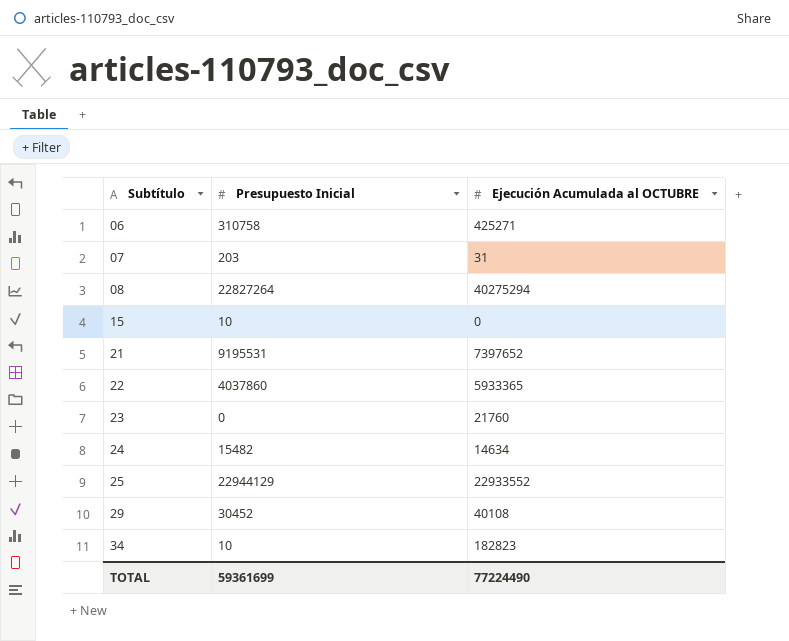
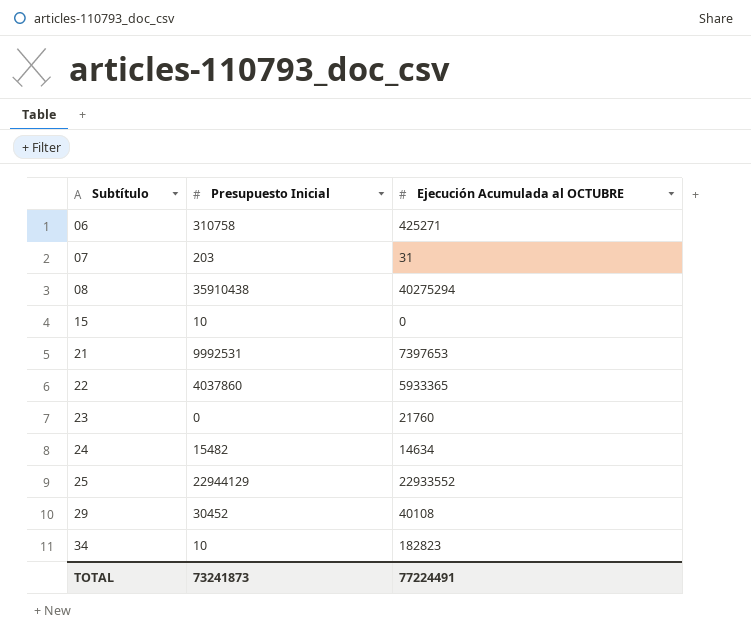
08 | Presupuesto Inicial: 22827264 -> 35910438
21 | Presupuesto Inicial: 9195531 -> 9992531
21 | Ejecución Acumulada al OCTUBRE: 7397652 -> 7397653
TOTAL | Presupuesto Inicial: 59361699 -> 73241873
TOTAL | Ejecución Acumulada al OCTUBRE: 77224490 -> 77224491

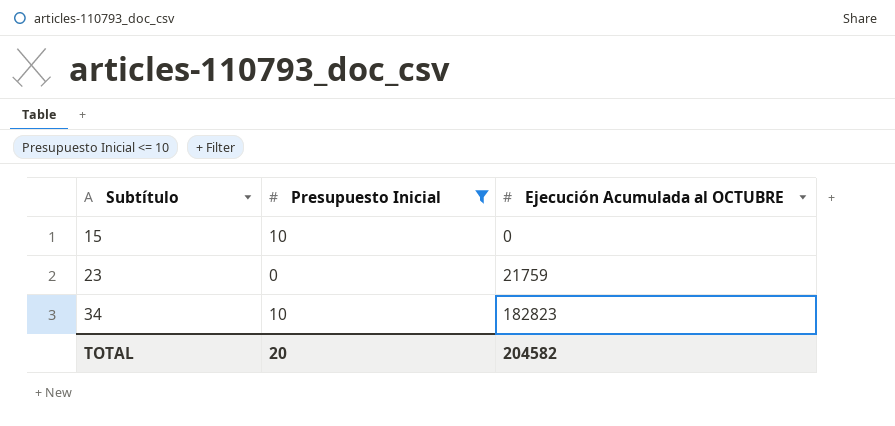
filter: none -> Presupuesto Inicial <= 10
23 | Ejecución Acumulada al OCTUBRE: 21760 -> 21759
TOTAL | Presupuesto Inicial: 73241873 -> 20
TOTAL | Ejecución Acumulada al OCTUBRE: 77224491 -> 204582

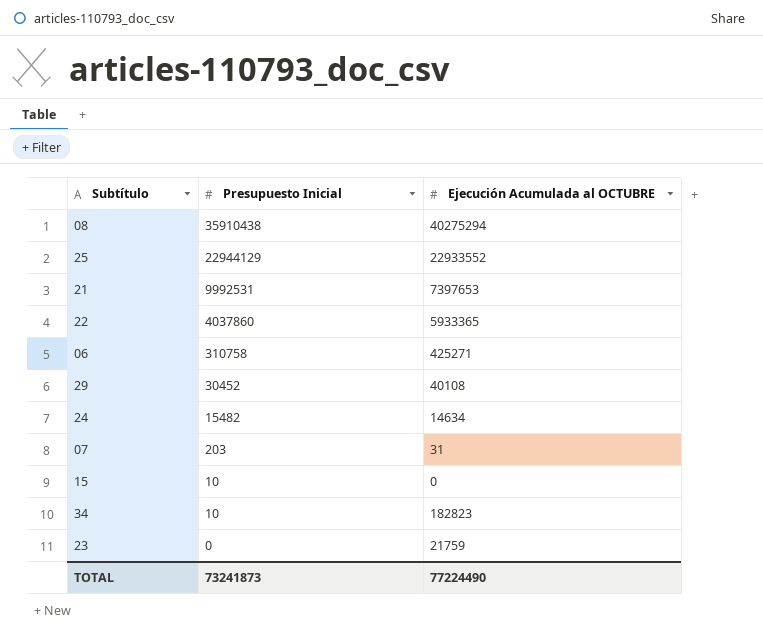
filter: Presupuesto Inicial <= 10 -> none
row order: Subtítulo ascending -> Presupuesto Inicial descending
TOTAL | Presupuesto Inicial: 20 -> 73241873
TOTAL | Ejecución Acumulada al OCTUBRE: 204582 -> 77224490

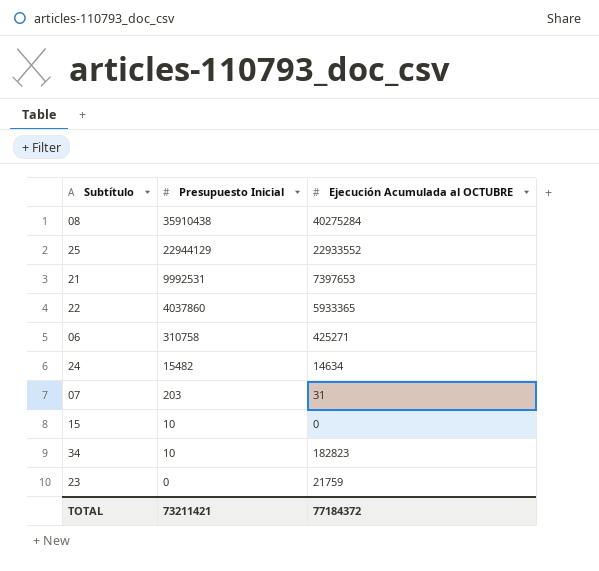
row 29: 30452 | 40108 -> none
08 | Ejecución Acumulada al OCTUBRE: 40275294 -> 40275284
TOTAL | Presupuesto Inicial: 73241873 -> 73211421
TOTAL | Ejecución Acumulada al OCTUBRE: 77224490 -> 77184372

